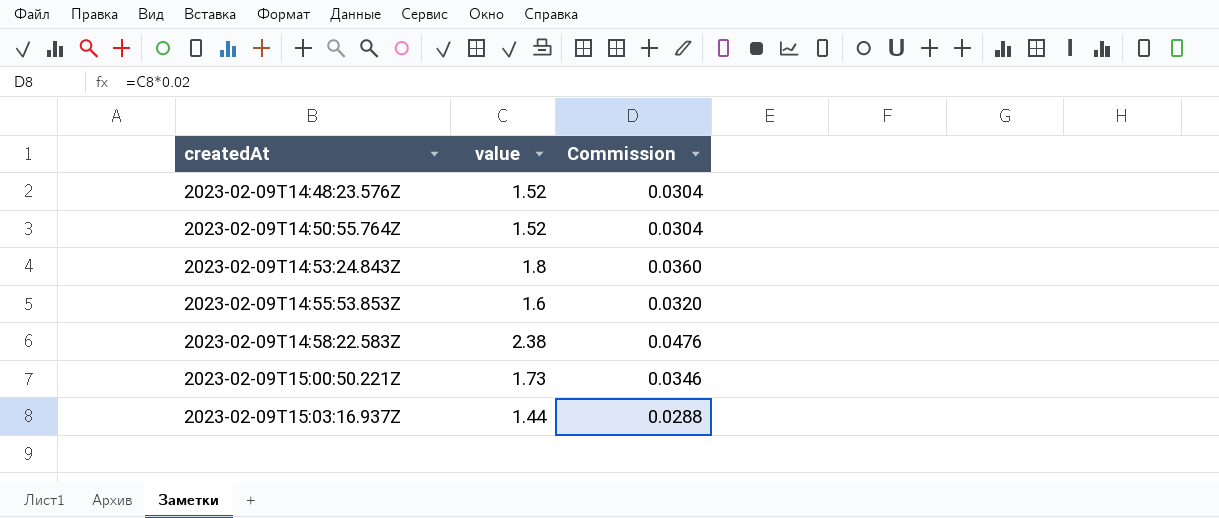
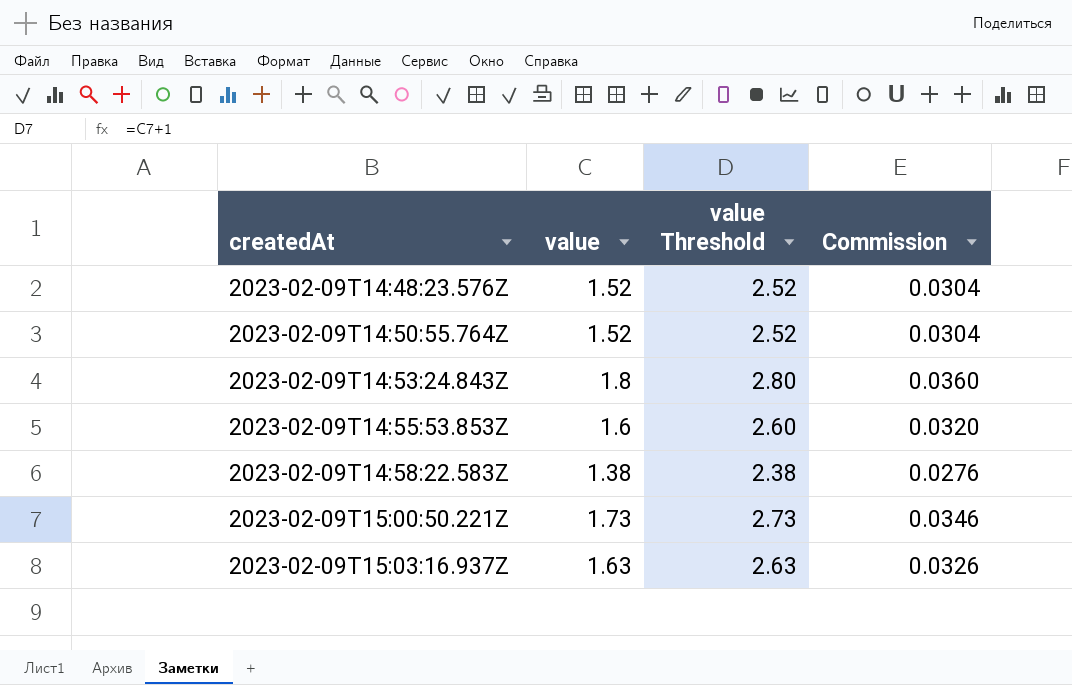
column value Threshold | formula: none -> [value] + 1
2023-02-09T14:58:22.583Z | value: 2.38 -> 1.38
2023-02-09T14:58:22.583Z | Commission: 0.0476 -> 0.0276
2023-02-09T15:03:16.937Z | value: 1.44 -> 1.63
2023-02-09T15:03:16.937Z | Commission: 0.0288 -> 0.0326

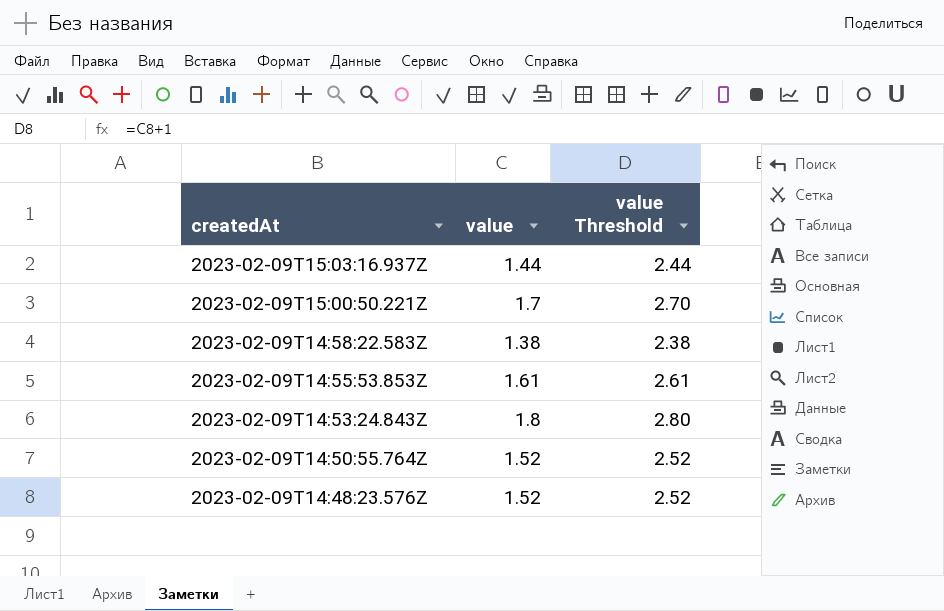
row order: createdAt ascending -> createdAt descending
column Commission | formula: [value] * 0.02 -> none
2023-02-09T15:03:16.937Z | value: 1.63 -> 1.44
2023-02-09T15:03:16.937Z | value Threshold: 2.63 -> 2.44
2023-02-09T15:00:50.221Z | value: 1.73 -> 1.7
2023-02-09T15:00:50.221Z | value Threshold: 2.73 -> 2.70
2023-02-09T14:55:53.853Z | value: 1.6 -> 1.61
2023-02-09T14:55:53.853Z | value Threshold: 2.60 -> 2.61

